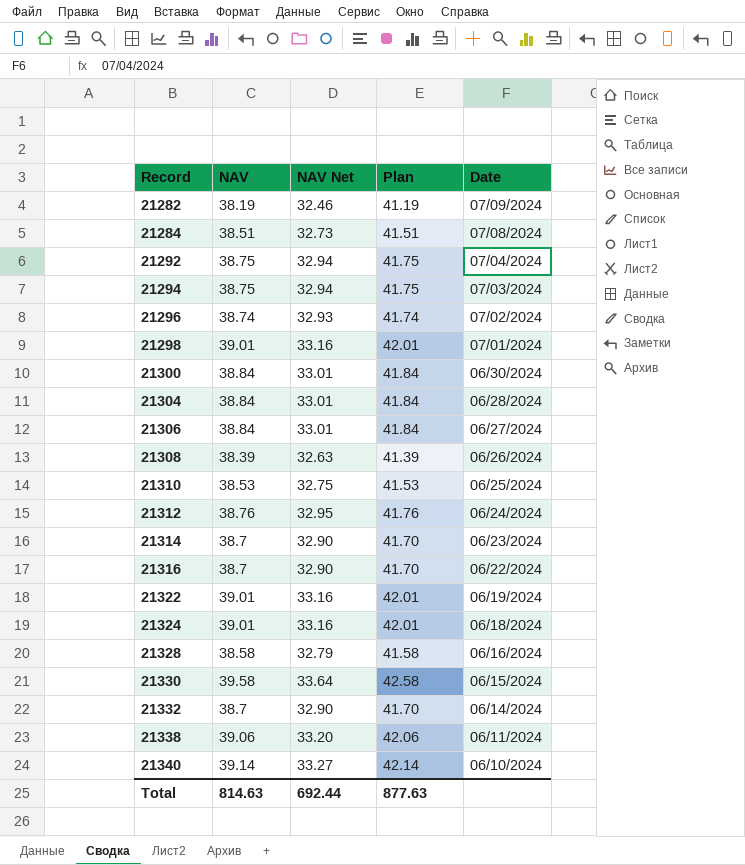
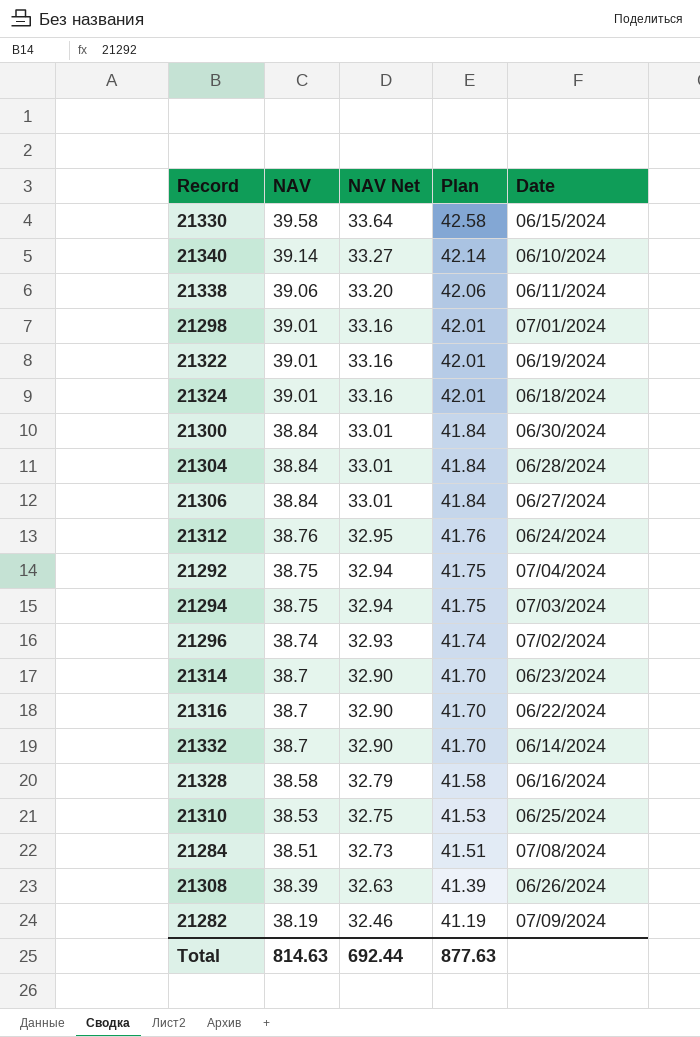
row order: Record ascending -> NAV descending

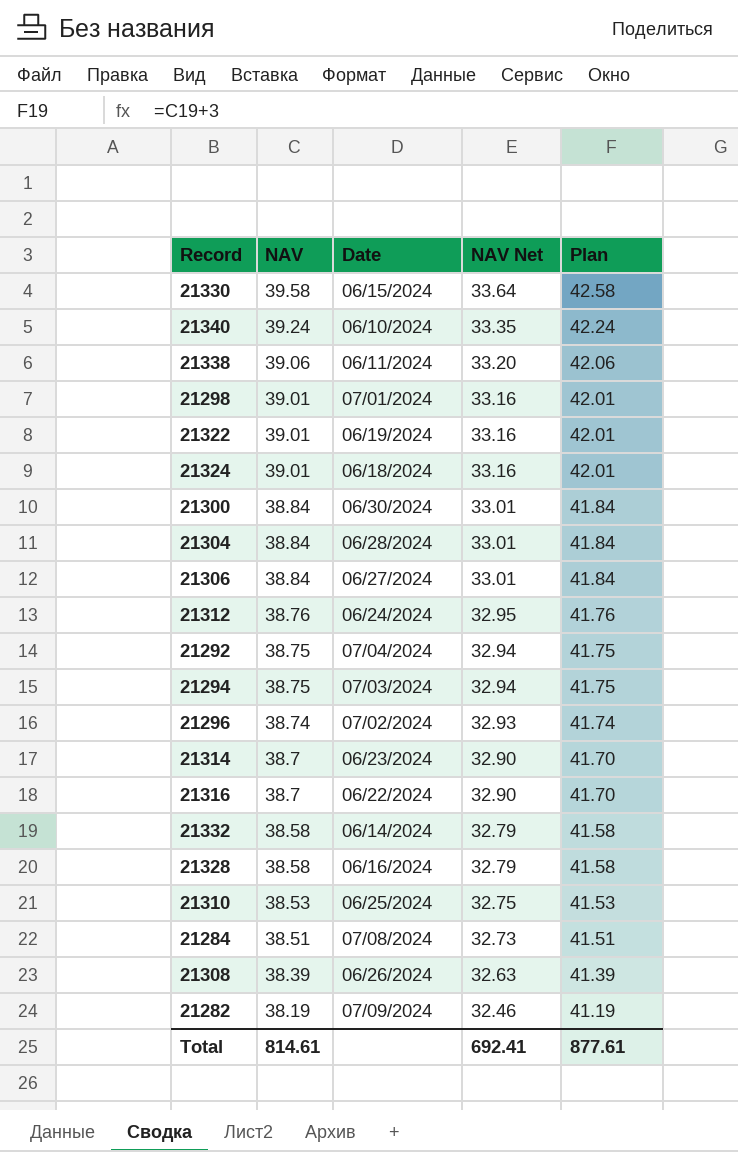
column Date | position: 5 -> 3
21340 | NAV: 39.14 -> 39.24
21340 | NAV Net: 33.27 -> 33.35
21340 | Plan: 42.14 -> 42.24
21332 | NAV: 38.7 -> 38.58
21332 | NAV Net: 32.90 -> 32.79
21332 | Plan: 41.70 -> 41.58
Total | NAV: 814.63 -> 814.61
Total | NAV Net: 692.44 -> 692.41
Total | Plan: 877.63 -> 877.61

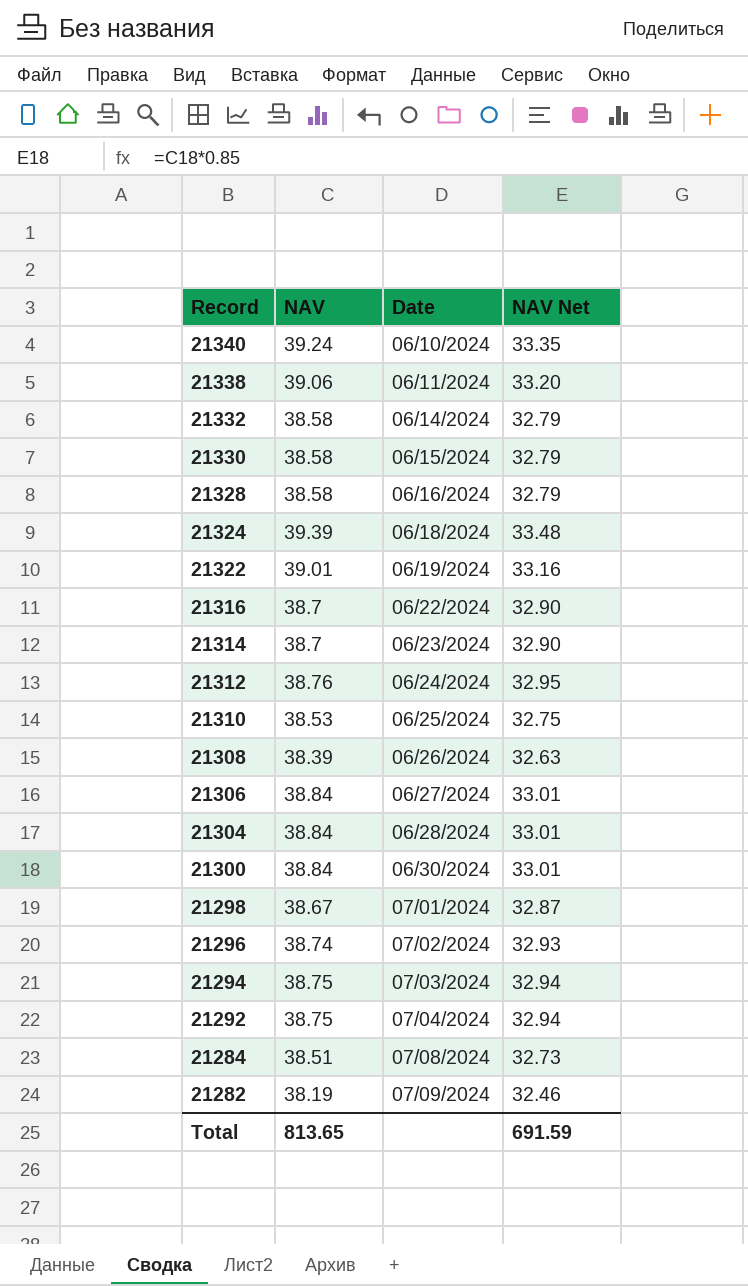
row order: NAV descending -> Record descending
column Plan | formula: [NAV] + 3 -> none
21330 | NAV: 39.58 -> 38.58
21330 | NAV Net: 33.64 -> 32.79
21324 | NAV: 39.01 -> 39.39
21324 | NAV Net: 33.16 -> 33.48
21298 | NAV: 39.01 -> 38.67
21298 | NAV Net: 33.16 -> 32.87
Total | NAV: 814.61 -> 813.65
Total | NAV Net: 692.41 -> 691.59

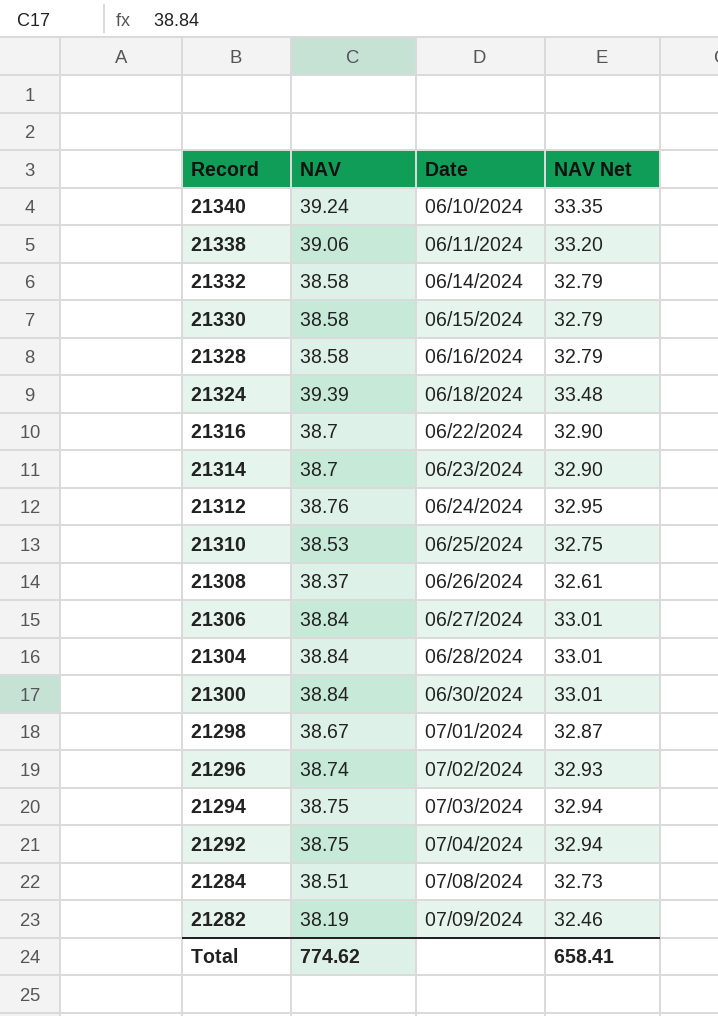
row 21322: 39.01 | 06/19/2024 | 33.16 -> none
21308 | NAV: 38.39 -> 38.37
21308 | NAV Net: 32.63 -> 32.61
Total | NAV: 813.65 -> 774.62
Total | NAV Net: 691.59 -> 658.41

